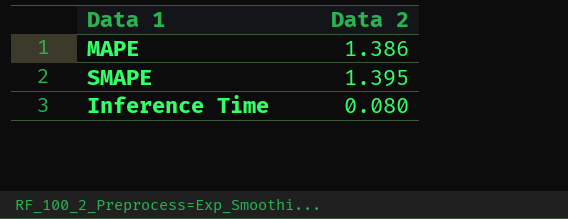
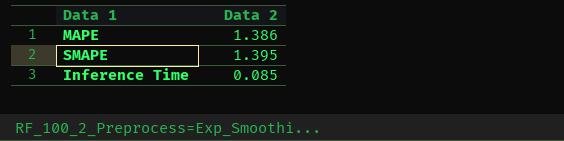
Inference Time | Data 2: 0.080 -> 0.085

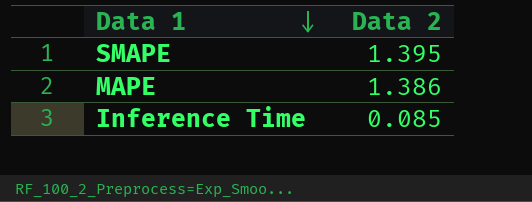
row order: none -> Data 1 descending

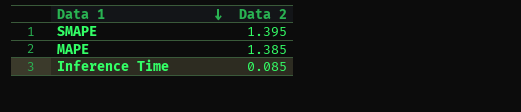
MAPE | Data 2: 1.386 -> 1.385

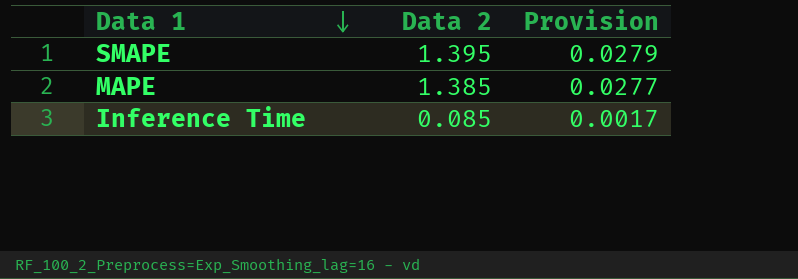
column Provision | formula: none -> [Data 2] * 0.02

